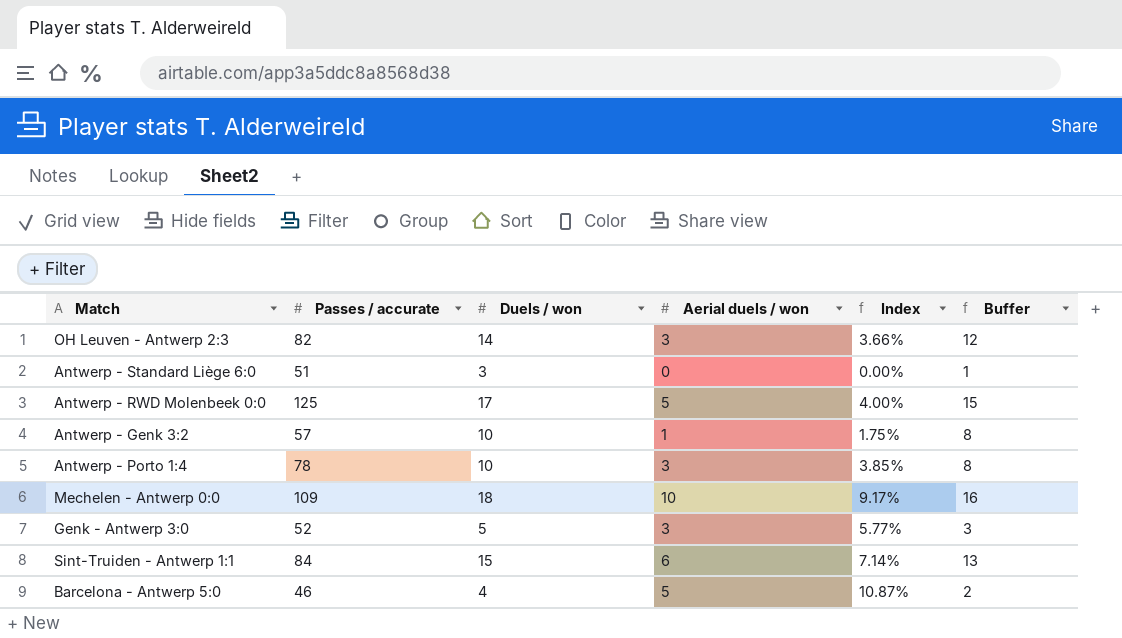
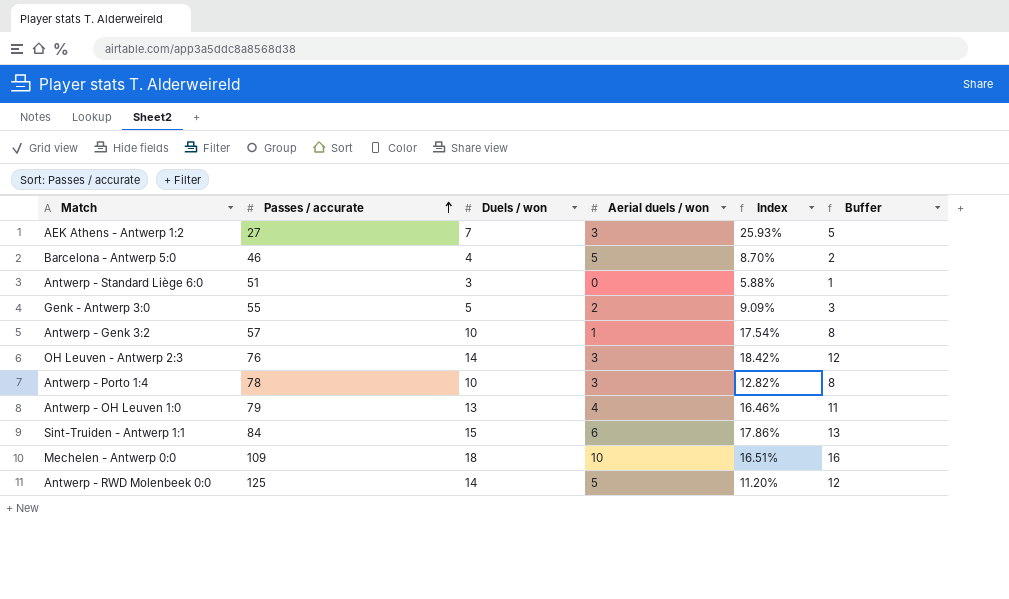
row order: none -> Passes / accurate ascending
column Index | formula: [Aerial duels / won] / [Passes / accurate] -> [Duels / won] / [Passes / accurate]
row AEK Athens - Antwerp 1:2: none -> 27 | 7 | 3 | 25.93% | 5
Genk - Antwerp 3:0 | Passes / accurate: 52 -> 55
Genk - Antwerp 3:0 | Aerial duels / won: 3 -> 2
OH Leuven - Antwerp 2:3 | Passes / accurate: 82 -> 76
row Antwerp - OH Leuven 1:0: none -> 79 | 13 | 4 | 16.46% | 11
Antwerp - RWD Molenbeek 0:0 | Duels / won: 17 -> 14
Antwerp - RWD Molenbeek 0:0 | Buffer: 15 -> 12

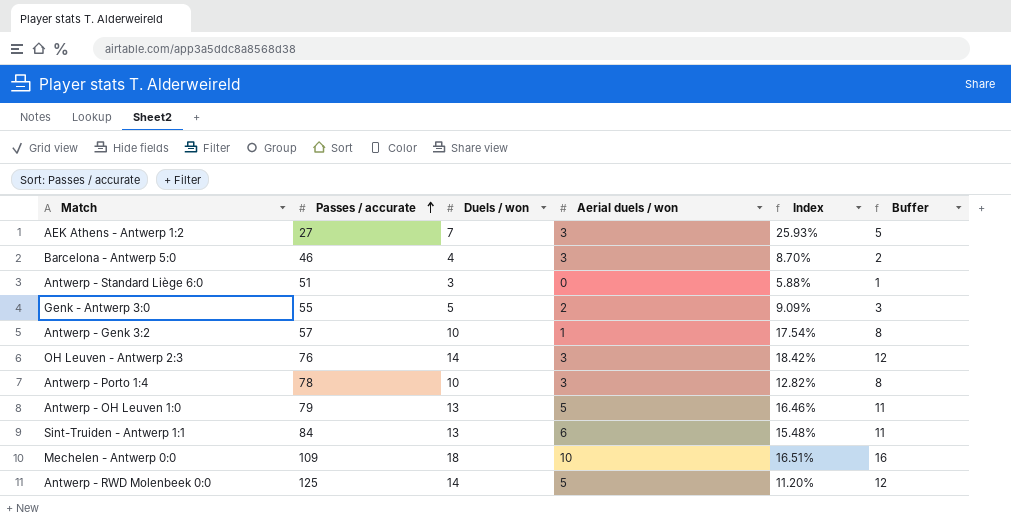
Barcelona - Antwerp 5:0 | Aerial duels / won: 5 -> 3
Antwerp - OH Leuven 1:0 | Aerial duels / won: 4 -> 5
Sint-Truiden - Antwerp 1:1 | Duels / won: 15 -> 13
Sint-Truiden - Antwerp 1:1 | Index: 17.86% -> 15.48%
Sint-Truiden - Antwerp 1:1 | Buffer: 13 -> 11

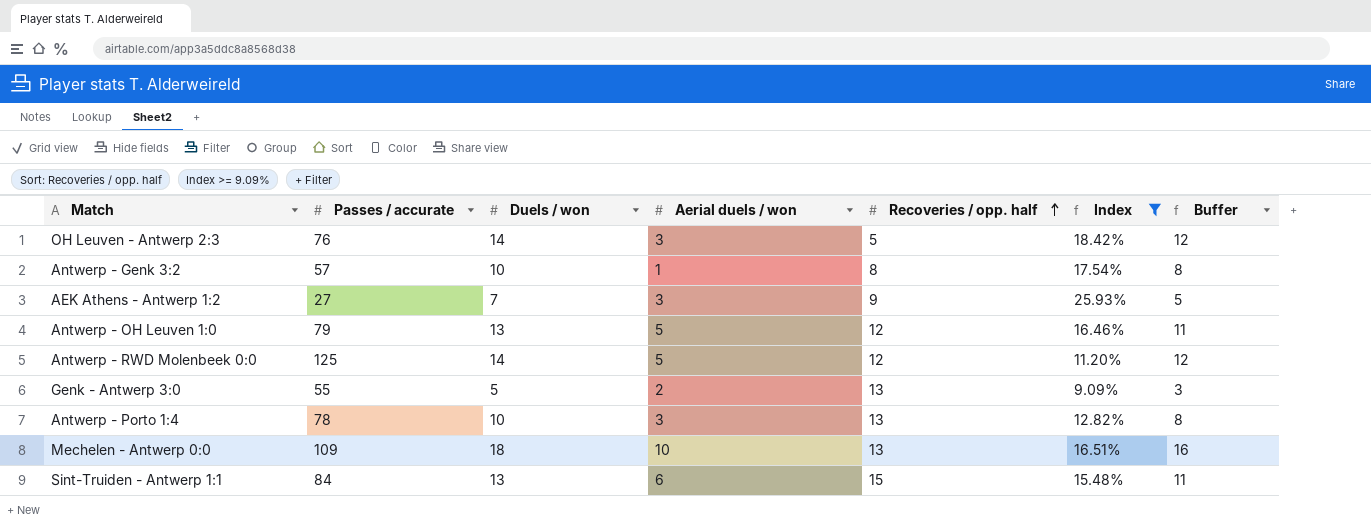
filter: none -> Index >= 9.09%
row order: Passes / accurate ascending -> Recoveries / opp. half ascending
column Recoveries / opp. half | position: none -> 5

